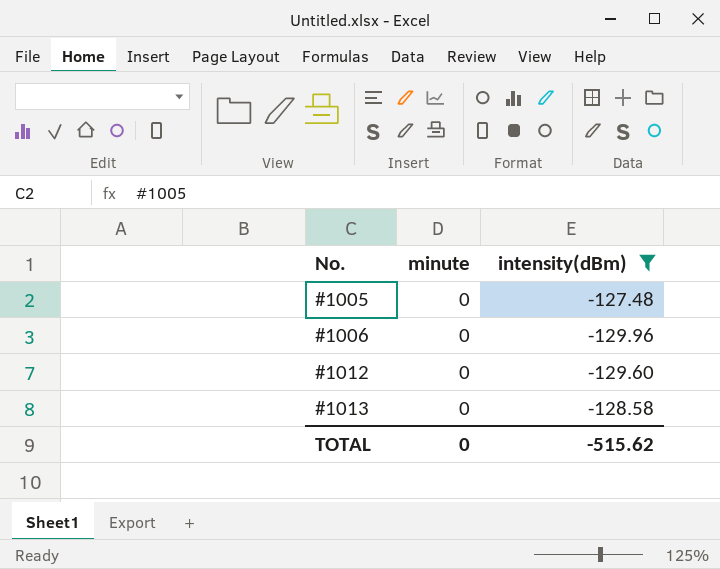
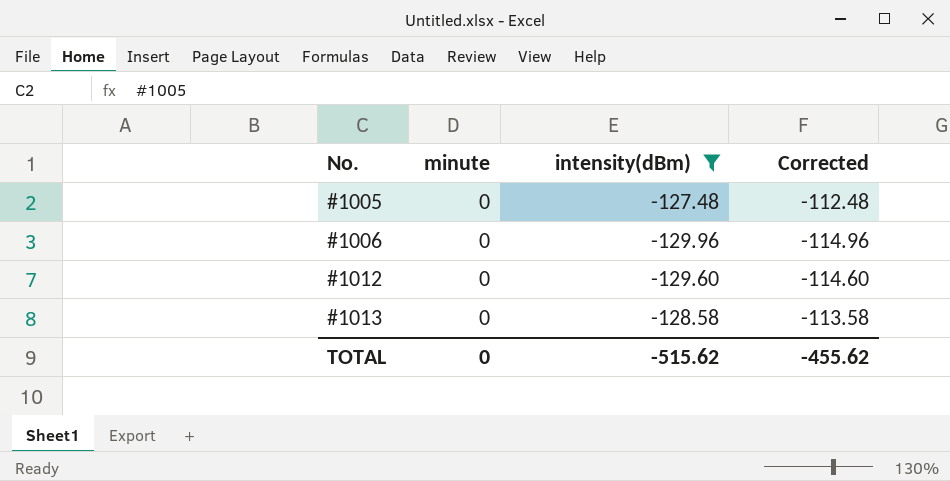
column Corrected | formula: none -> [intensity(dBm)] + 15

